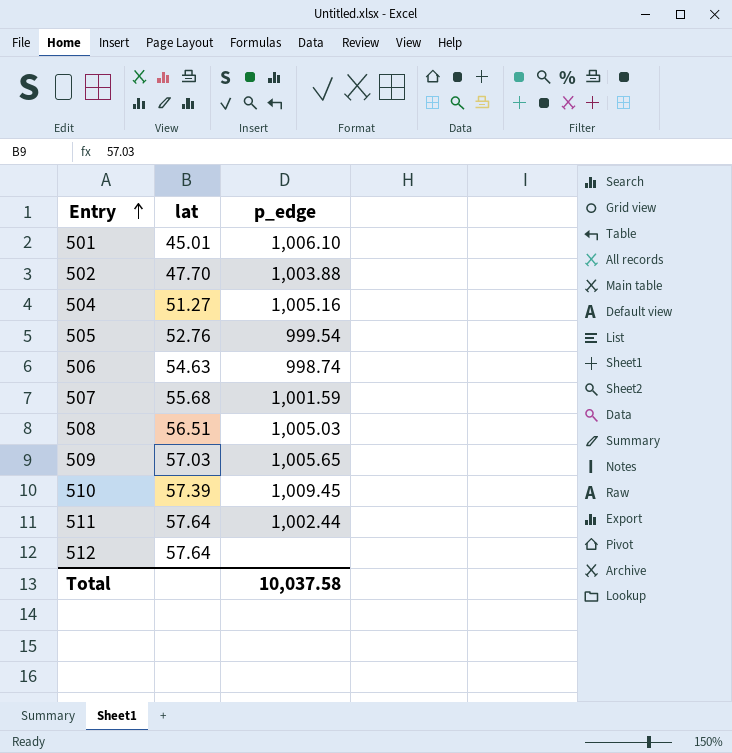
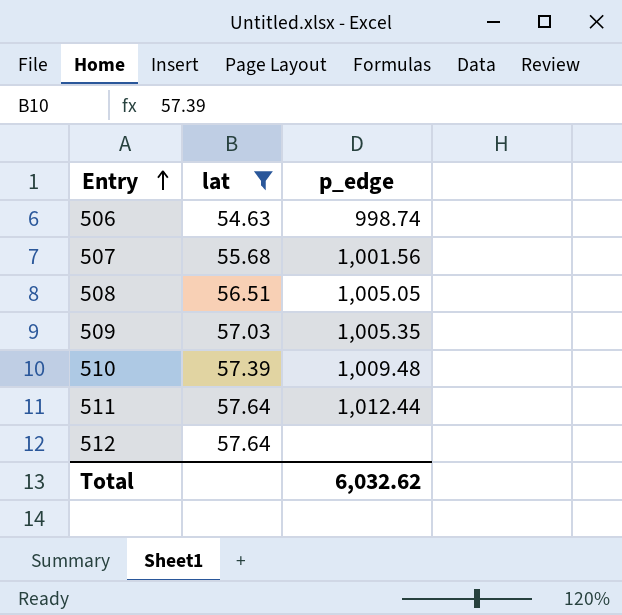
filter: none -> lat >= 54.63
507 | p_edge: 1,001.59 -> 1,001.56
508 | p_edge: 1,005.03 -> 1,005.05
509 | p_edge: 1,005.65 -> 1,005.35
510 | p_edge: 1,009.45 -> 1,009.48
511 | p_edge: 1,002.44 -> 1,012.44
Total | p_edge: 10,037.58 -> 6,032.62

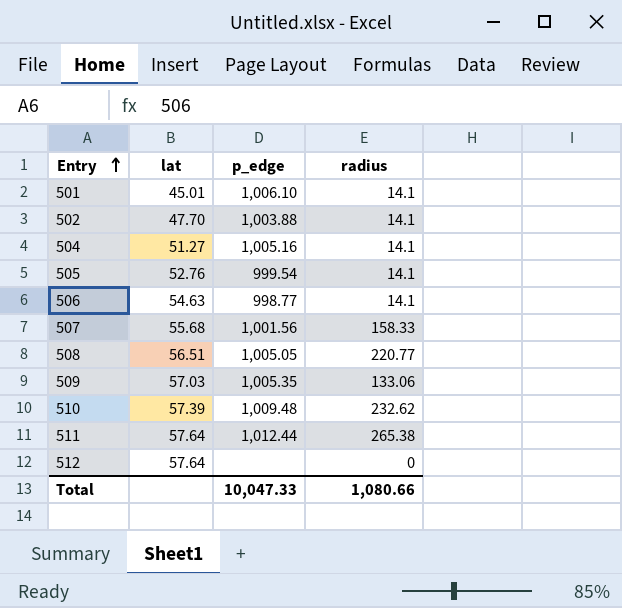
filter: lat >= 54.63 -> none
column radius | position: none -> 4
506 | p_edge: 998.74 -> 998.77
Total | p_edge: 6,032.62 -> 10,047.33

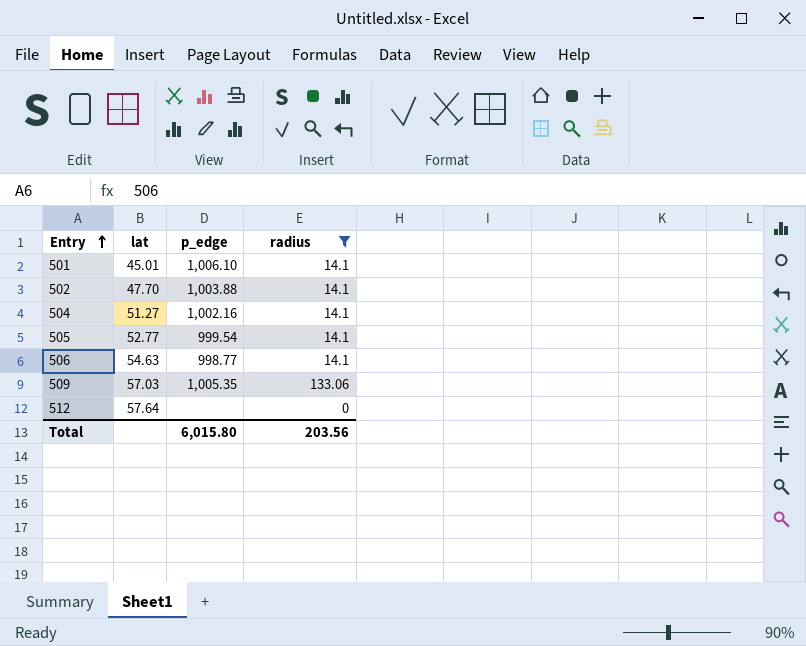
filter: none -> radius <= 133.06
504 | p_edge: 1,005.16 -> 1,002.16
505 | lat: 52.76 -> 52.77
Total | p_edge: 10,047.33 -> 6,015.80
Total | radius: 1,080.66 -> 203.56

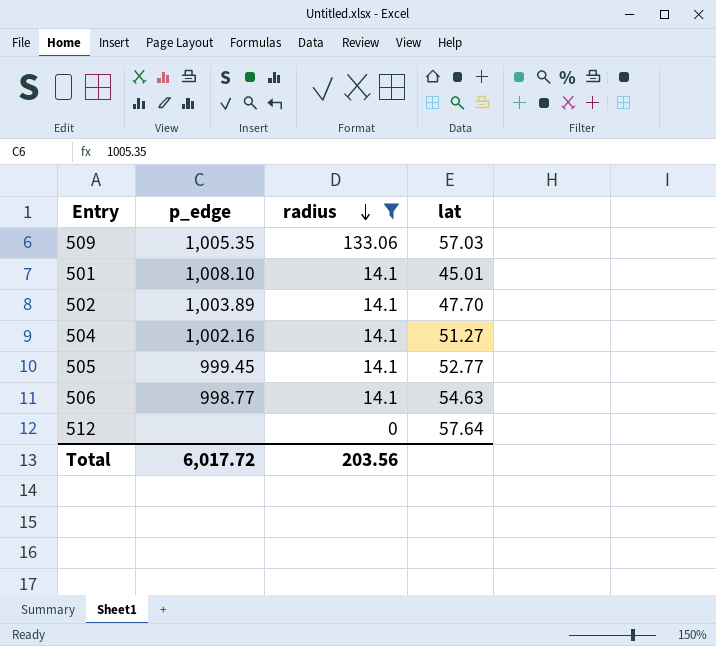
row order: Entry ascending -> radius descending
column lat | position: 2 -> 4
501 | p_edge: 1,006.10 -> 1,008.10
502 | p_edge: 1,003.88 -> 1,003.89
505 | p_edge: 999.54 -> 999.45
Total | p_edge: 6,015.80 -> 6,017.72

